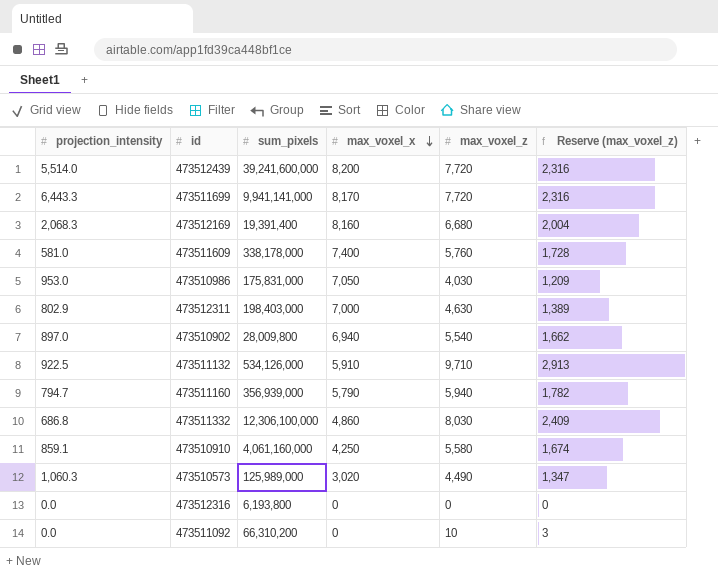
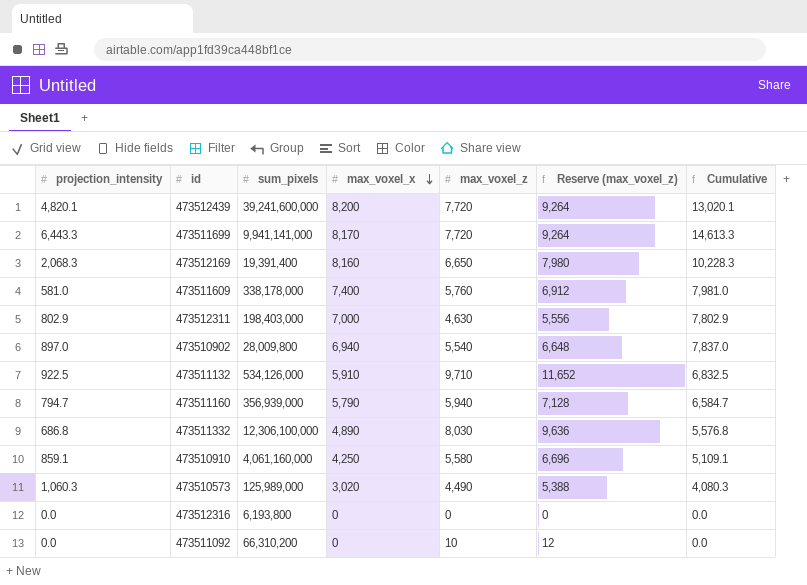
column Reserve (max_voxel_z) | formula: [max_voxel_z] * 0.3 -> [max_voxel_z] * 1.2
column Cumulative | formula: none -> [projection_intensity] + [max_voxel_x]
row 473510986: 953.0 | 175,831,000 | 7,050 | 4,030 | 1,209 -> none
473512439 | projection_intensity: 5,514.0 -> 4,820.1
473512169 | max_voxel_z: 6,680 -> 6,650
473511332 | max_voxel_x: 4,860 -> 4,890

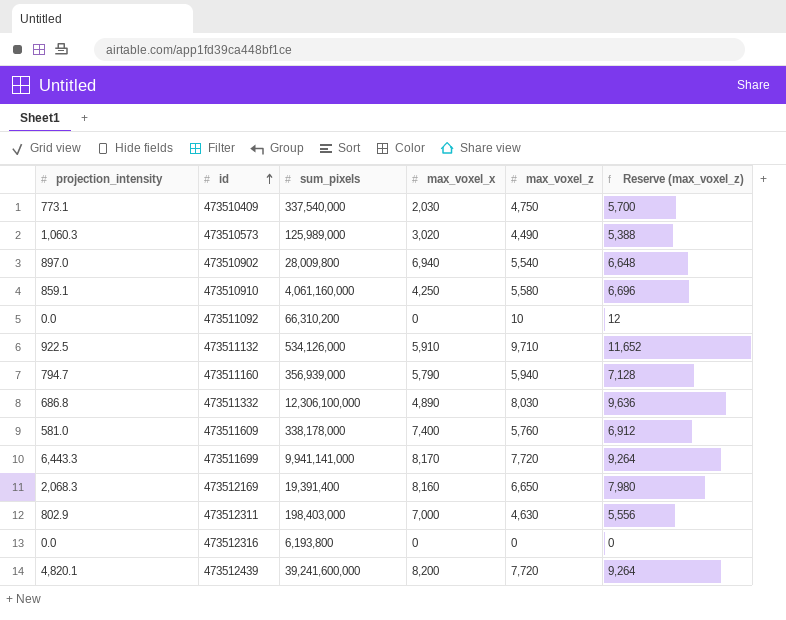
row order: max_voxel_x descending -> id ascending
column Cumulative | formula: [projection_intensity] + [max_voxel_x] -> none
row 473510409: none -> 773.1 | 337,540,000 | 2,030 | 4,750 | 5,700

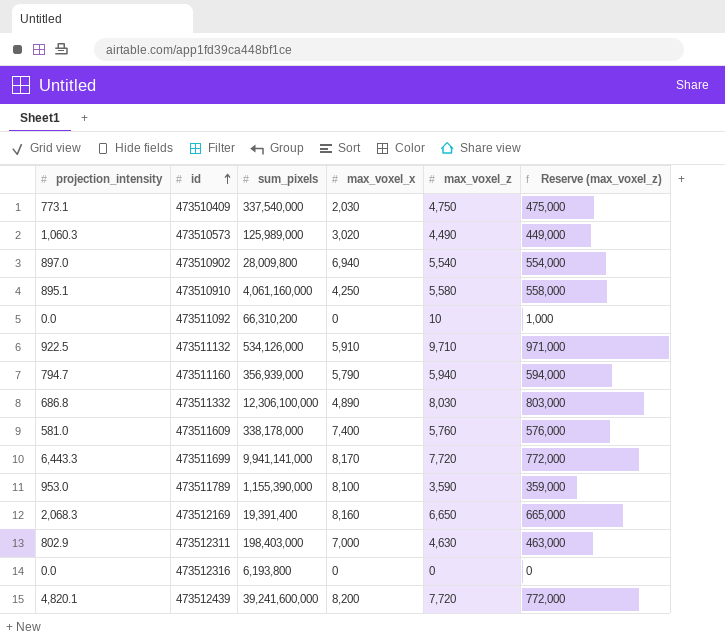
column Reserve (max_voxel_z) | formula: [max_voxel_z] * 1.2 -> [max_voxel_z] * 100
473510910 | projection_intensity: 859.1 -> 895.1
row 473511789: none -> 953.0 | 1,155,390,000 | 8,100 | 3,590 | 359,000

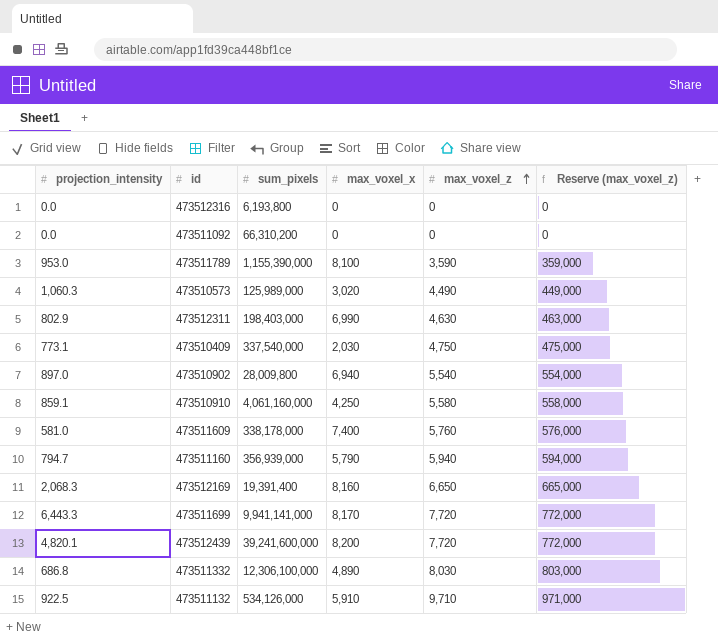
row order: id ascending -> max_voxel_z ascending
473511092 | max_voxel_z: 10 -> 0
473511092 | Reserve (max_voxel_z): 1,000 -> 0
473512311 | max_voxel_x: 7,000 -> 6,990
473510910 | projection_intensity: 895.1 -> 859.1

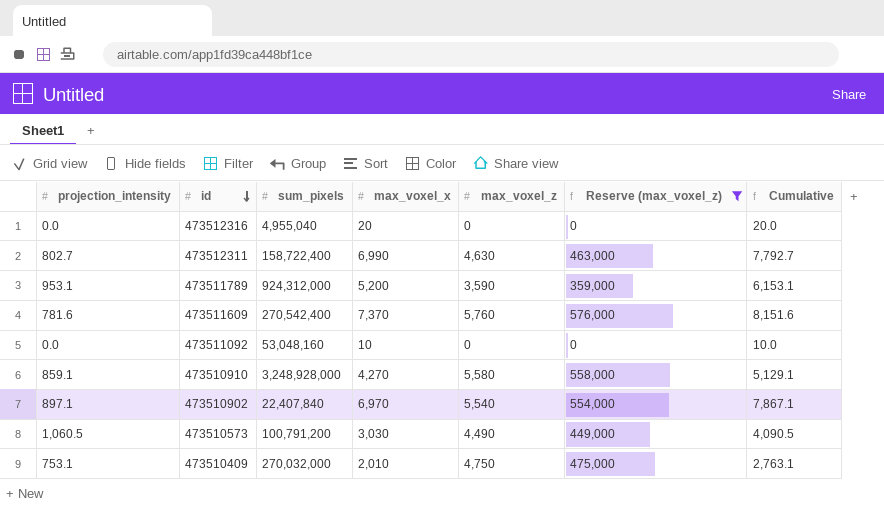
filter: none -> Reserve (max_voxel_z) <= 576,000
row order: max_voxel_z ascending -> id descending
column Cumulative | formula: none -> [projection_intensity] + [max_voxel_x]
473512316 | sum_pixels: 6,193,800 -> 4,955,040
473512316 | max_voxel_x: 0 -> 20
473512311 | projection_intensity: 802.9 -> 802.7
473512311 | sum_pixels: 198,403,000 -> 158,722,400
473511789 | projection_intensity: 953.0 -> 953.1
473511789 | sum_pixels: 1,155,390,000 -> 924,312,000
473511789 | max_voxel_x: 8,100 -> 5,200
473511609 | projection_intensity: 581.0 -> 781.6
473511609 | sum_pixels: 338,178,000 -> 270,542,400
473511609 | max_voxel_x: 7,400 -> 7,370
473511092 | sum_pixels: 66,310,200 -> 53,048,160
473511092 | max_voxel_x: 0 -> 10
473510910 | sum_pixels: 4,061,160,000 -> 3,248,928,000
473510910 | max_voxel_x: 4,250 -> 4,270
473510902 | projection_intensity: 897.0 -> 897.1
473510902 | sum_pixels: 28,009,800 -> 22,407,840
473510902 | max_voxel_x: 6,940 -> 6,970
473510573 | projection_intensity: 1,060.3 -> 1,060.5
473510573 | sum_pixels: 125,989,000 -> 100,791,200
473510573 | max_voxel_x: 3,020 -> 3,030
473510409 | projection_intensity: 773.1 -> 753.1
473510409 | sum_pixels: 337,540,000 -> 270,032,000
473510409 | max_voxel_x: 2,030 -> 2,010

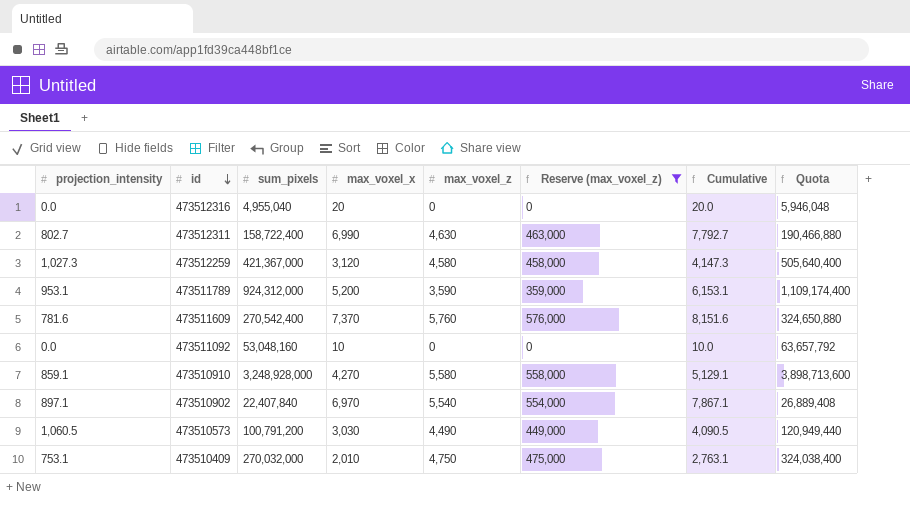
column Quota | formula: none -> [sum_pixels] * 1.2
row 473512259: none -> 1,027.3 | 421,367,000 | 3,120 | 4,580 | 458,000 | 4,147.3 | 505,640,400

